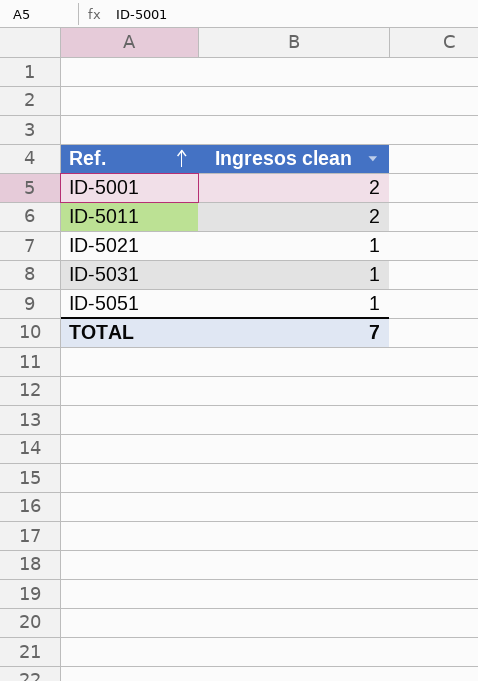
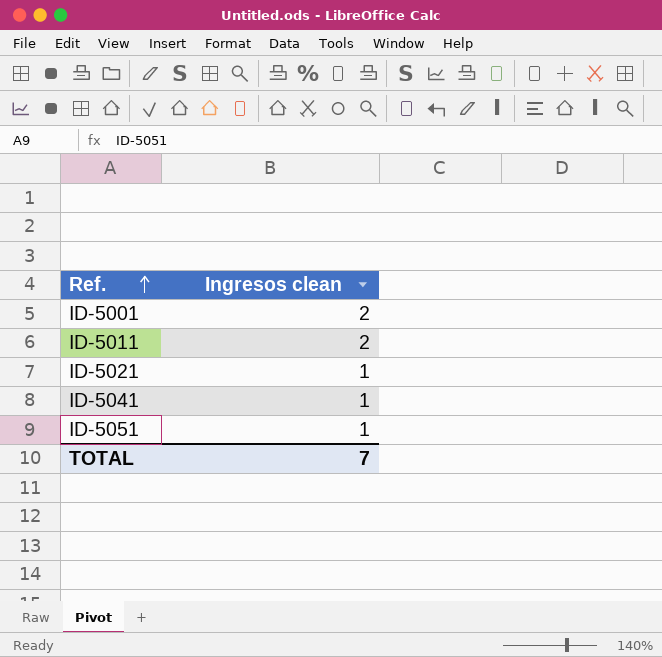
row ID-5031: 1 -> none
row ID-5041: none -> 1

